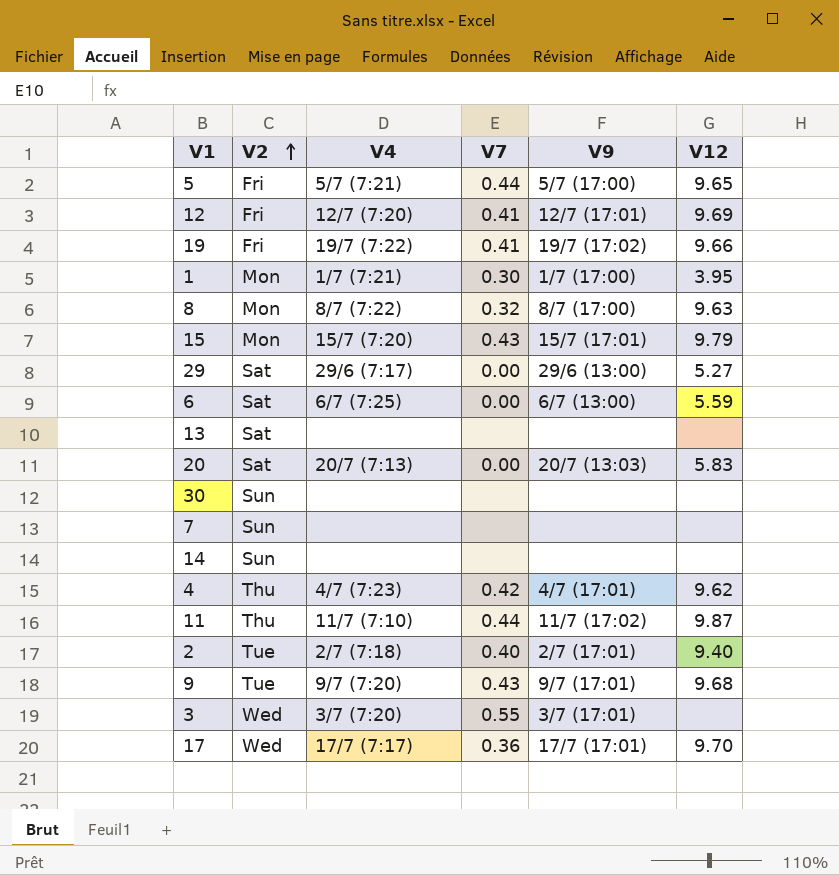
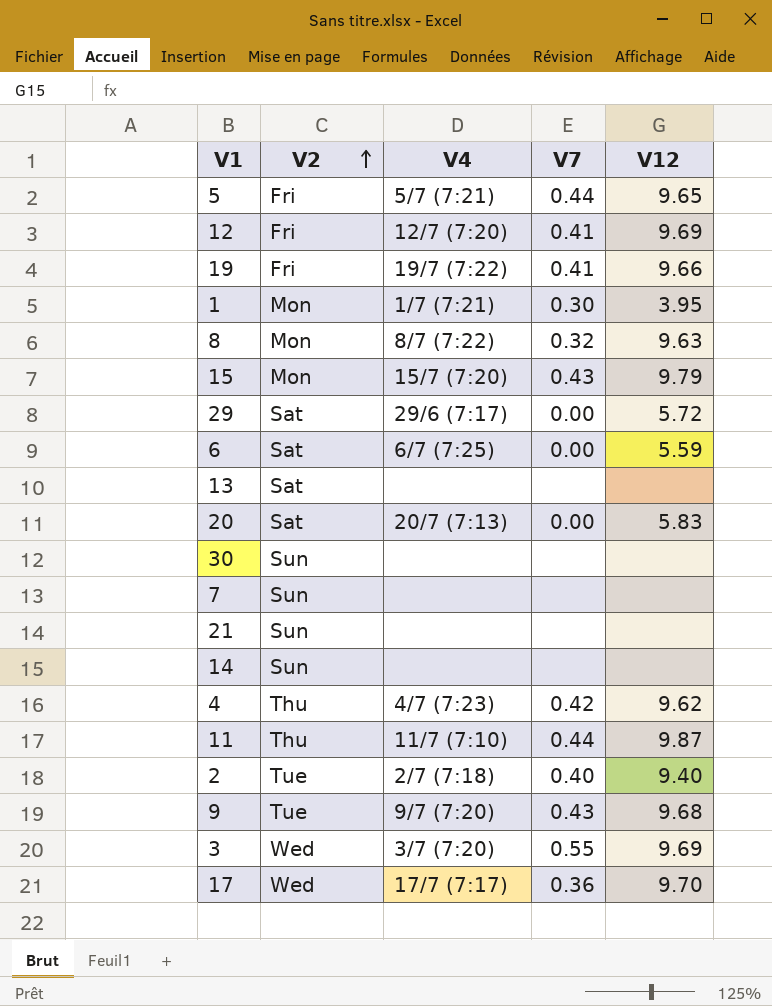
column V9 | position: 5 -> none
29 | V12: 5.27 -> 5.72
row 21: none -> Sun | none | none | none
3 | V12: none -> 9.69

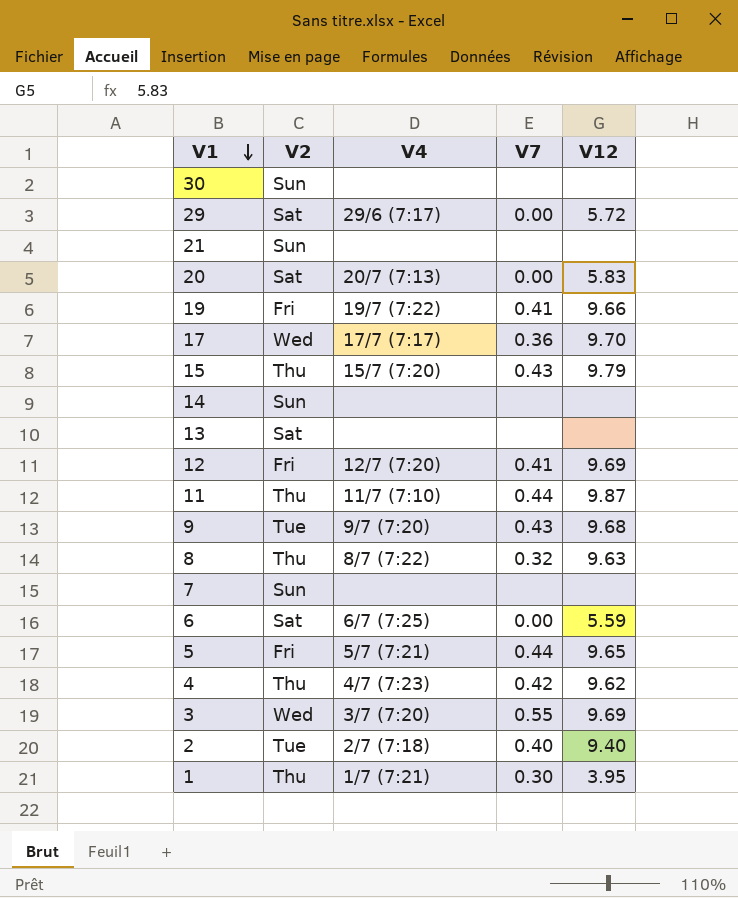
row order: V2 ascending -> V1 descending
15 | V2: Mon -> Thu
8 | V2: Mon -> Thu
1 | V2: Mon -> Thu

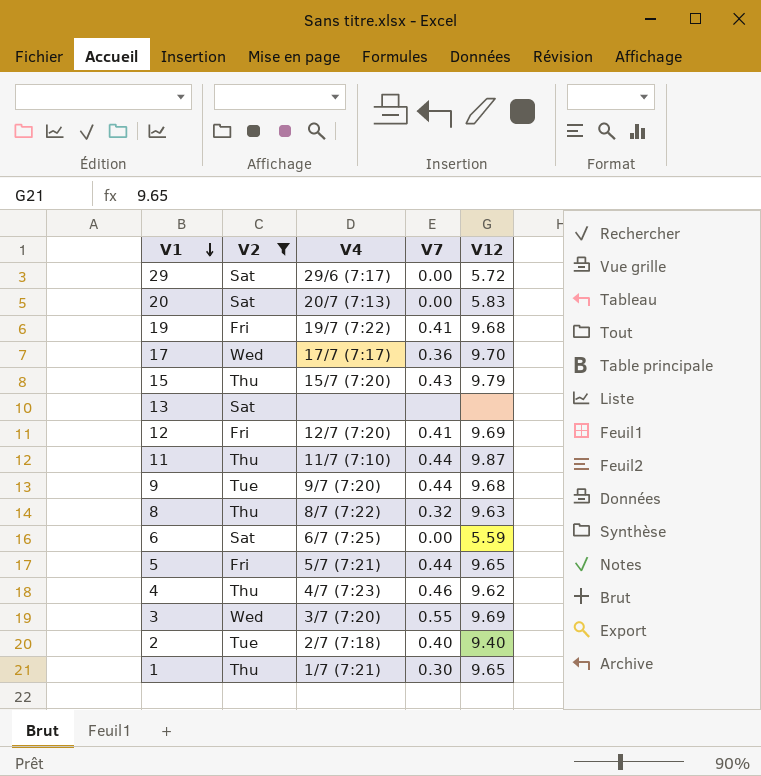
filter: none -> V2 != Sun
19 | V12: 9.66 -> 9.68
9 | V7: 0.43 -> 0.44
4 | V7: 0.42 -> 0.46
1 | V12: 3.95 -> 9.65

